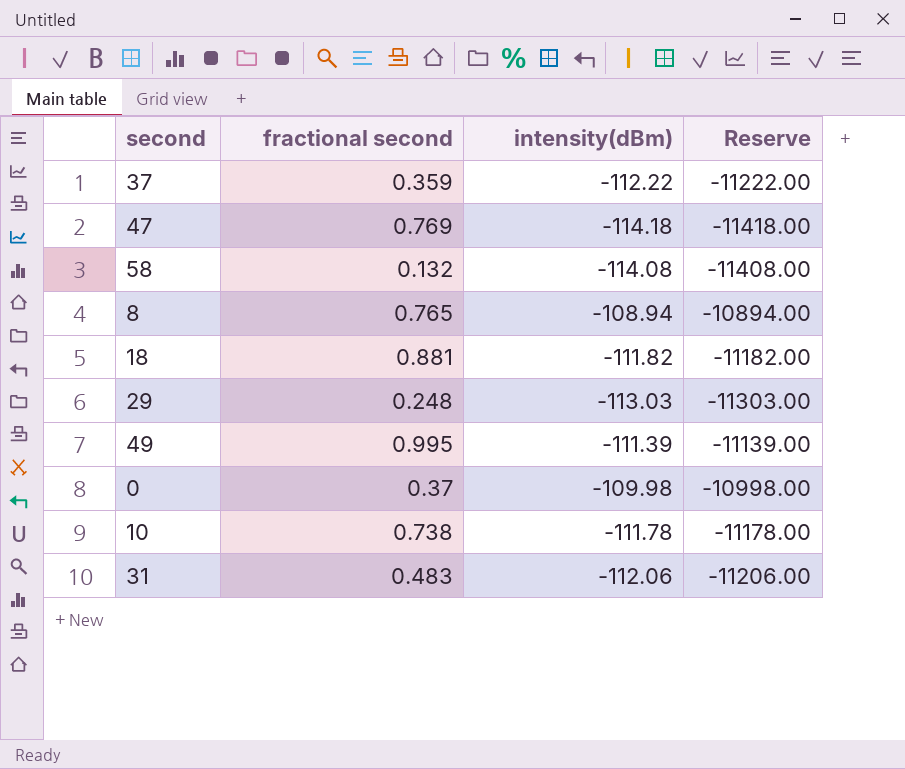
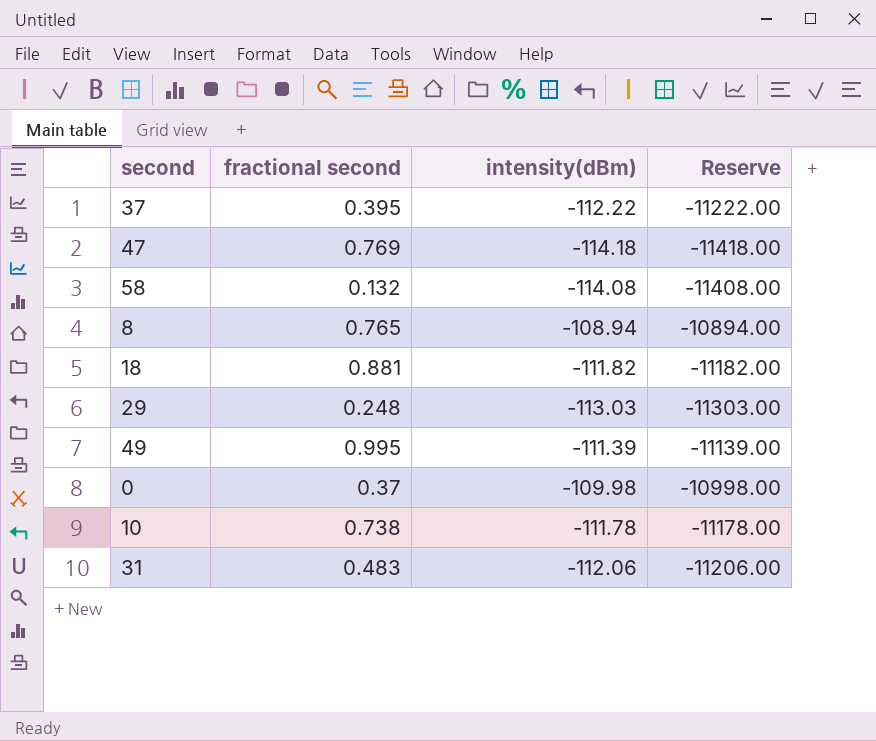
37 | fractional second: 0.359 -> 0.395

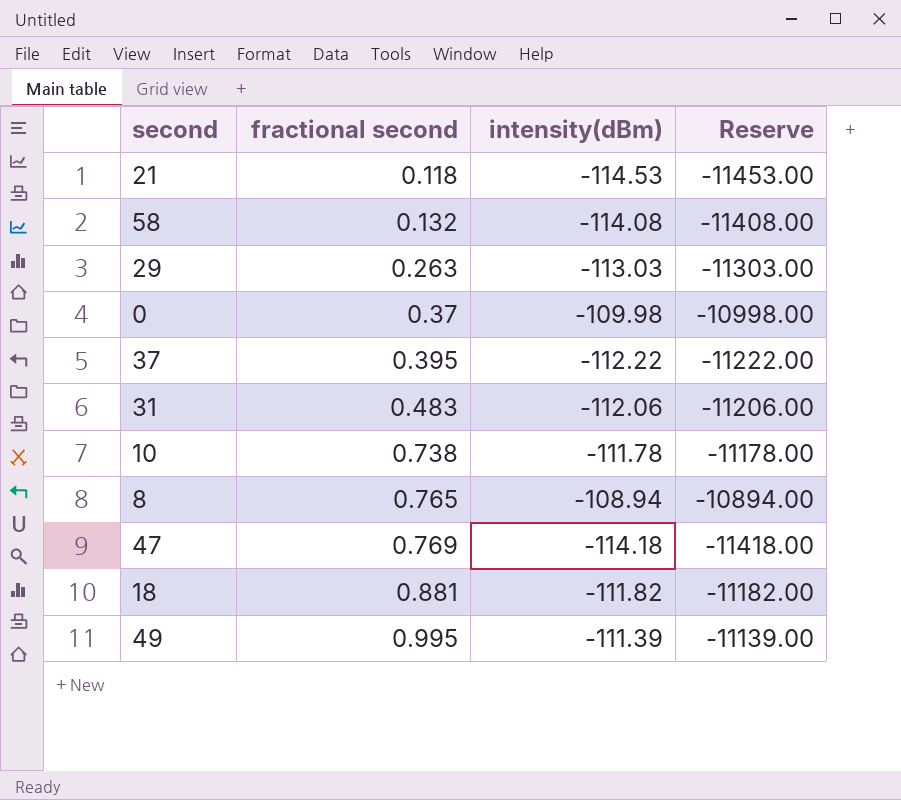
row order: none -> fractional second ascending
row 21: none -> 0.118 | -114.53 | -11453.00
29 | fractional second: 0.248 -> 0.263

